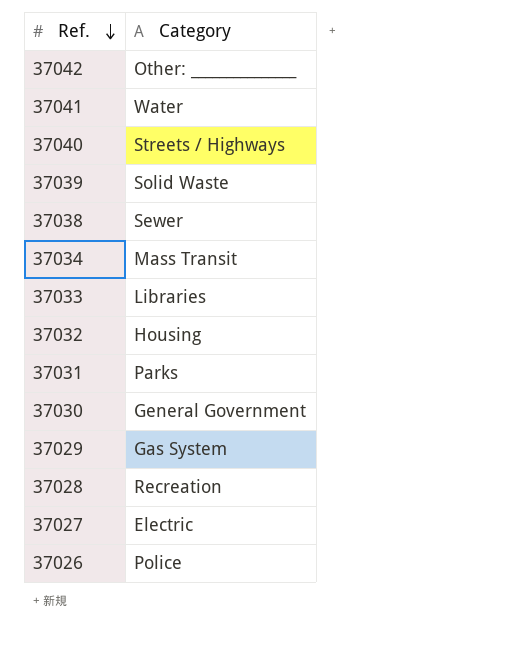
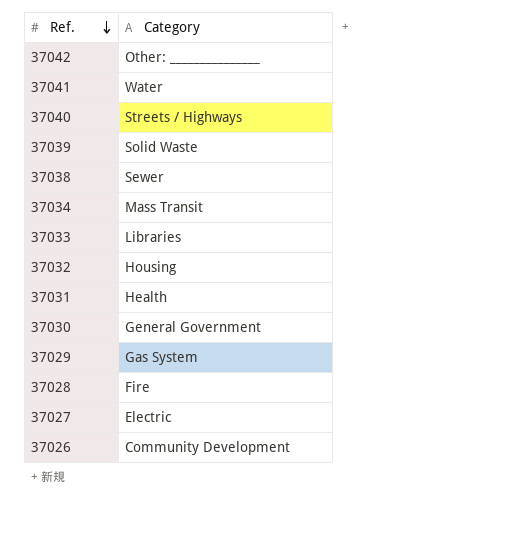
37031 | Category: Parks -> Health
37028 | Category: Recreation -> Fire
37026 | Category: Police -> Community Development

